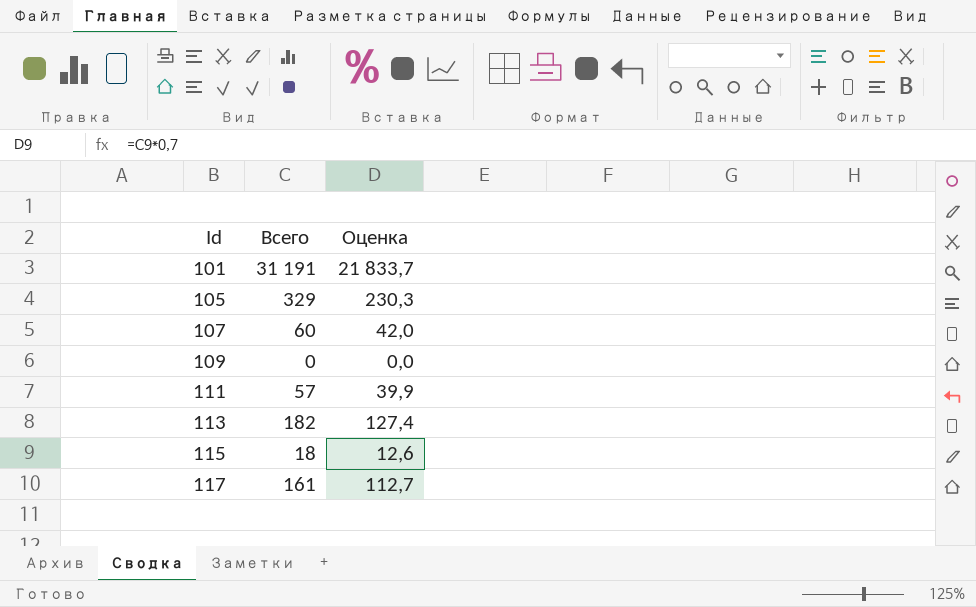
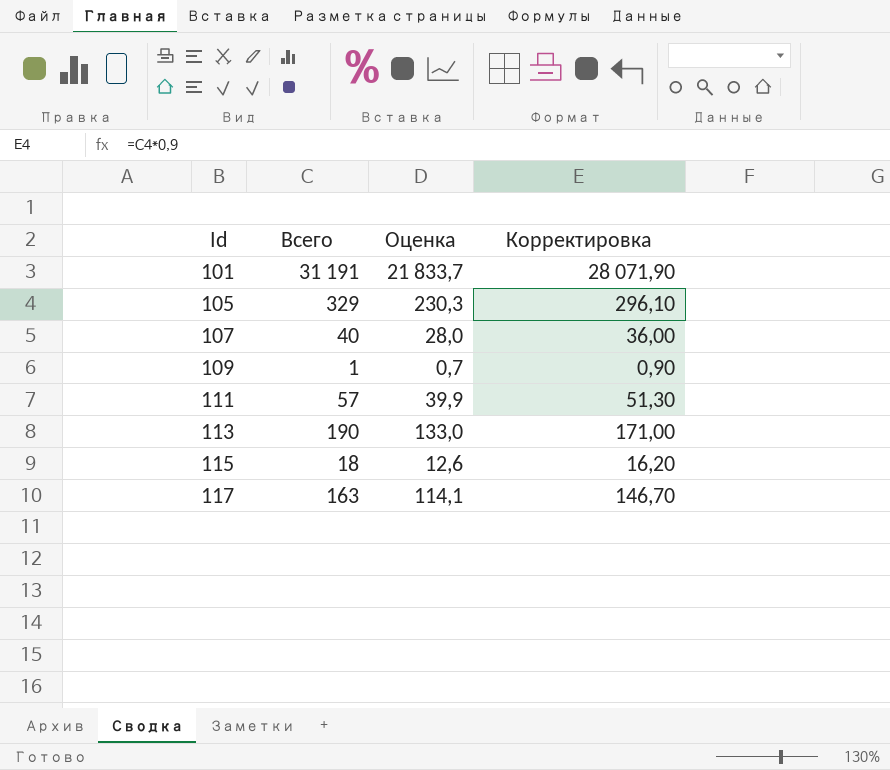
column Корректировка | formula: none -> [Всего] * 0,9
107 | Всего: 60 -> 40
107 | Оценка: 42,0 -> 28,0
109 | Всего: 0 -> 1
109 | Оценка: 0,0 -> 0,7
113 | Всего: 182 -> 190
113 | Оценка: 127,4 -> 133,0
117 | Всего: 161 -> 163
117 | Оценка: 112,7 -> 114,1

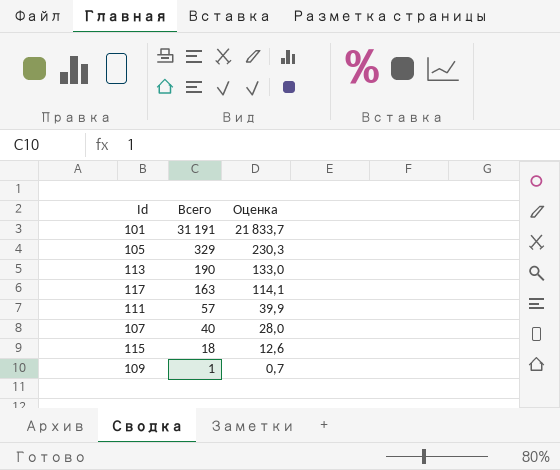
row order: Id ascending -> Всего descending
column Корректировка | formula: [Всего] * 0,9 -> none

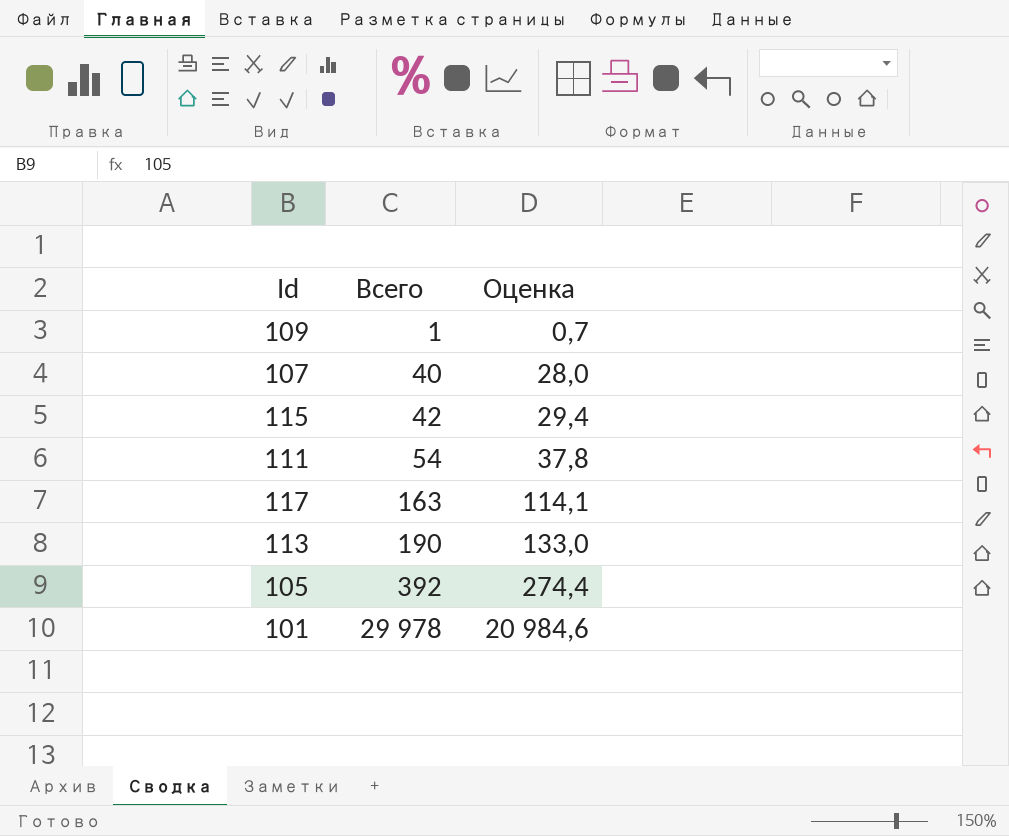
row order: Всего descending -> Всего ascending
115 | Всего: 18 -> 42
115 | Оценка: 12,6 -> 29,4
111 | Всего: 57 -> 54
111 | Оценка: 39,9 -> 37,8
105 | Всего: 329 -> 392
105 | Оценка: 230,3 -> 274,4
101 | Всего: 31 191 -> 29 978
101 | Оценка: 21 833,7 -> 20 984,6

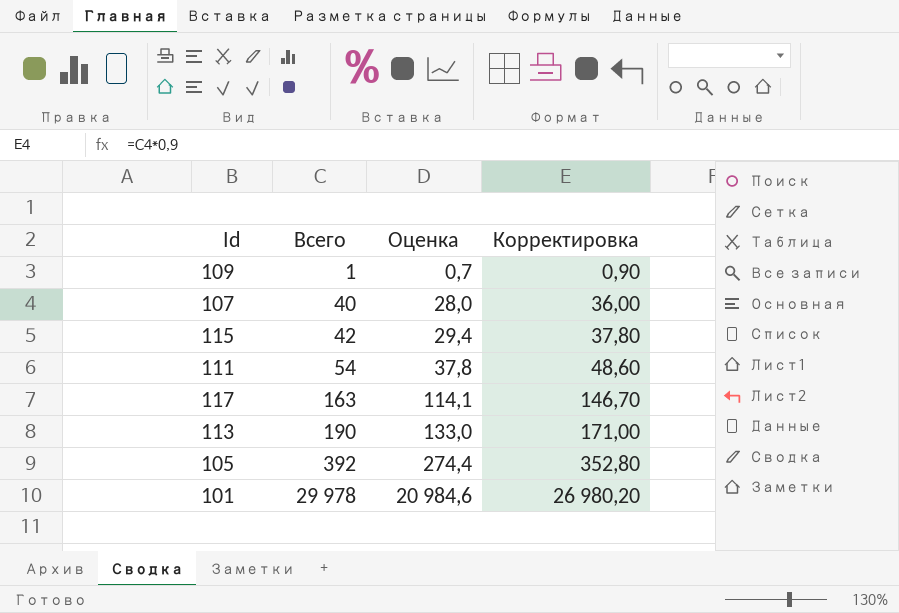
column Корректировка | formula: none -> [Всего] * 0,9

